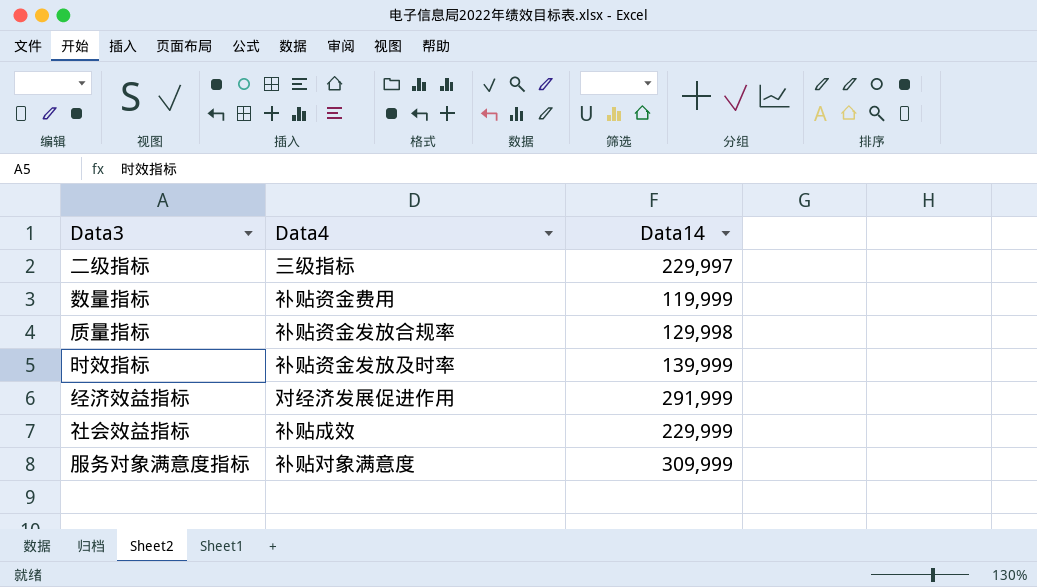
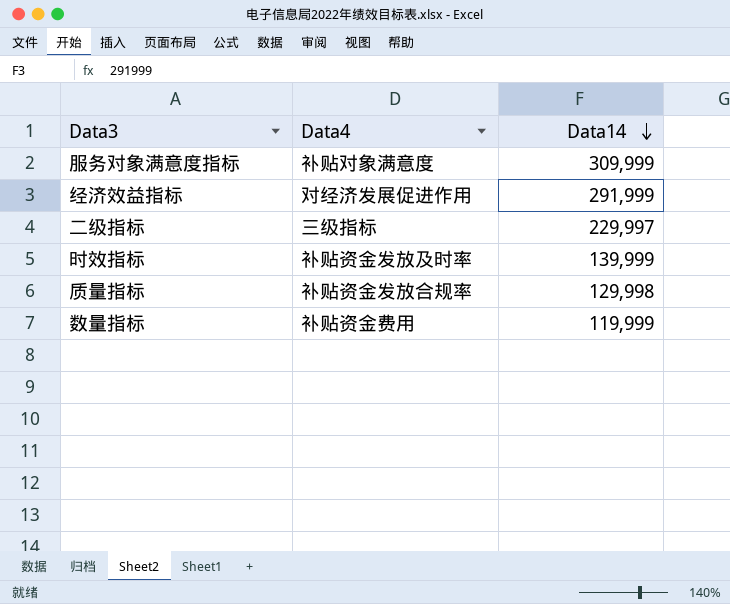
row order: none -> Data14 descending
row 社会效益指标: 补贴成效 | 229,999 -> none

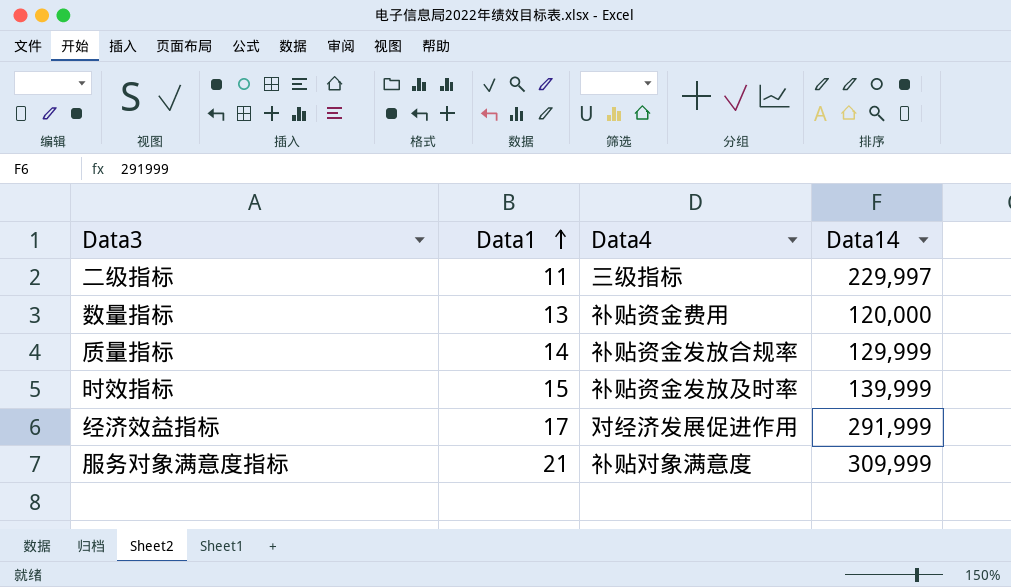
row order: Data14 descending -> Data1 ascending
column Data1 | position: none -> 2
数量指标 | Data14: 119,999 -> 120,000
质量指标 | Data14: 129,998 -> 129,999

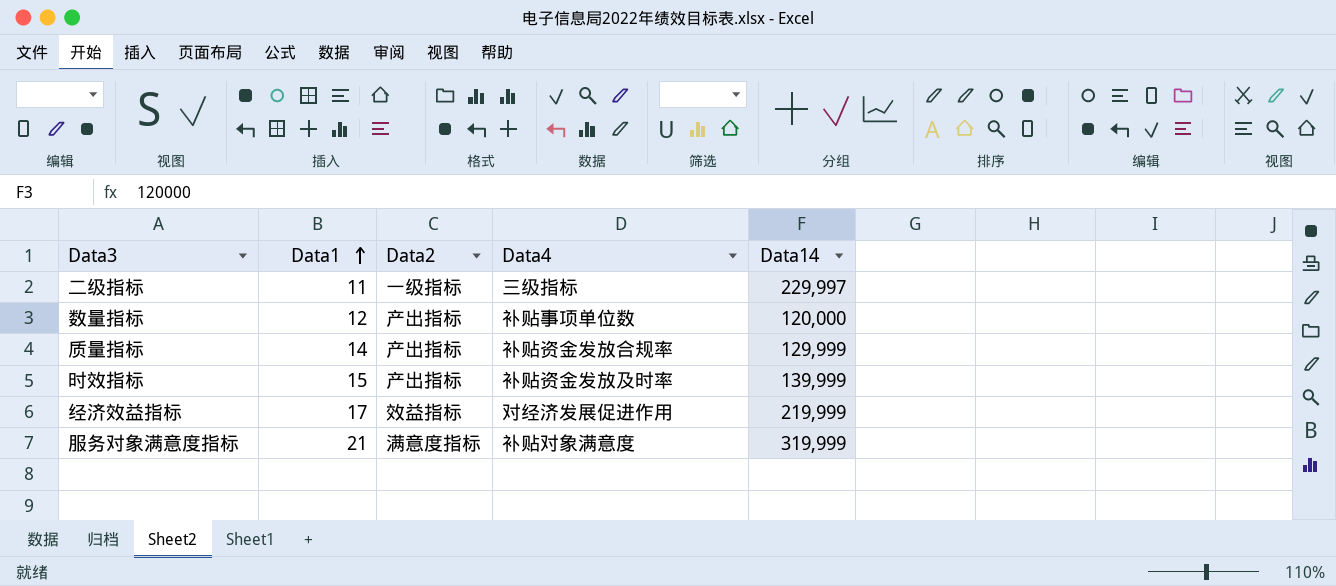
column Data2 | position: none -> 3
数量指标 | Data1: 13 -> 12
数量指标 | Data4: 补贴资金费用 -> 补贴事项单位数
经济效益指标 | Data14: 291,999 -> 219,999
服务对象满意度指标 | Data14: 309,999 -> 319,999

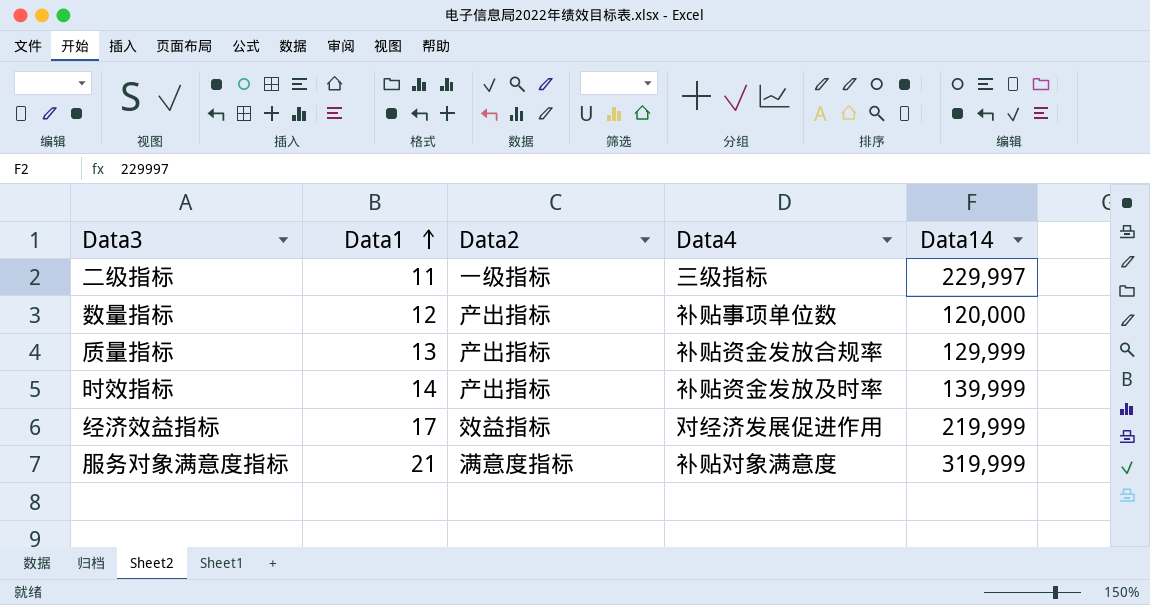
质量指标 | Data1: 14 -> 13
时效指标 | Data1: 15 -> 14

